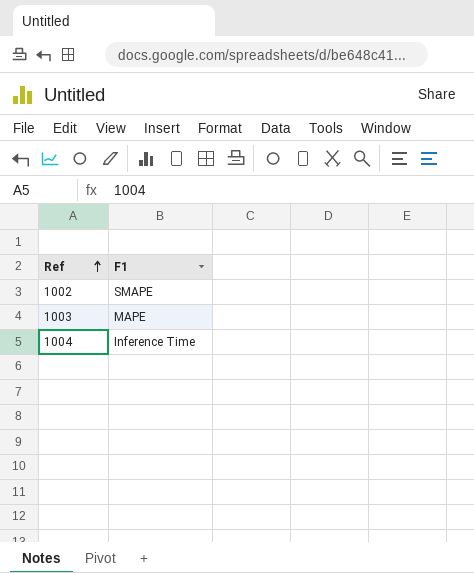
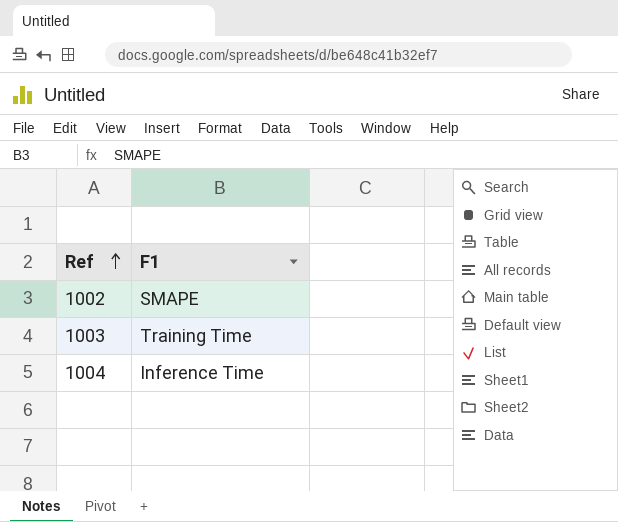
1003 | F1: MAPE -> Training Time

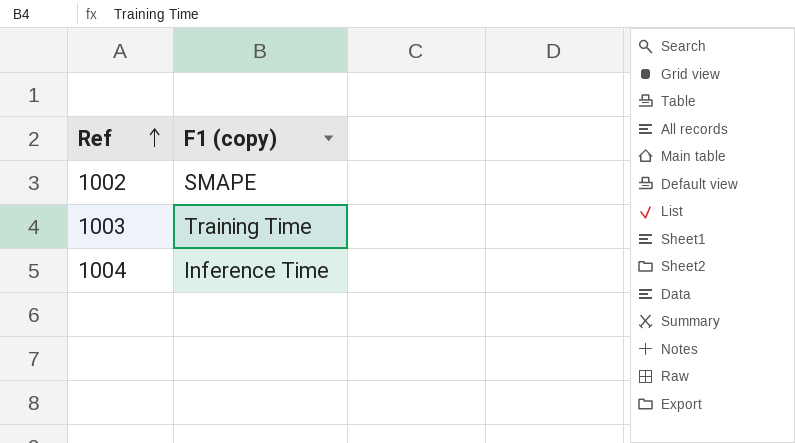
column name: F1 -> F1 (copy)

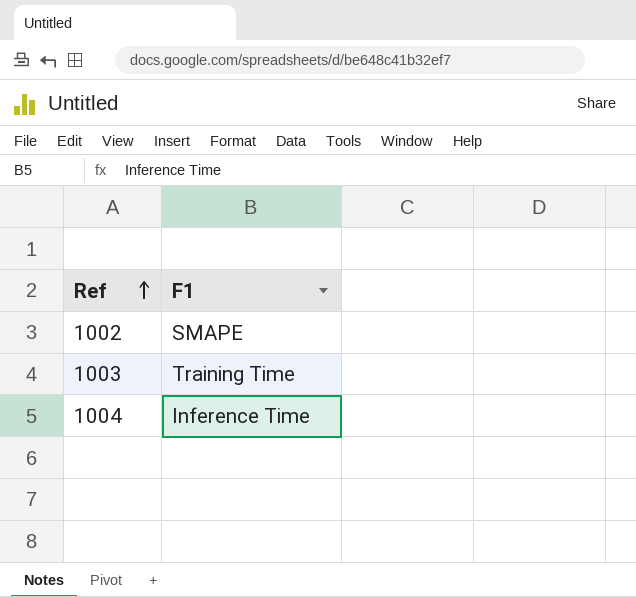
column name: F1 (copy) -> F1

